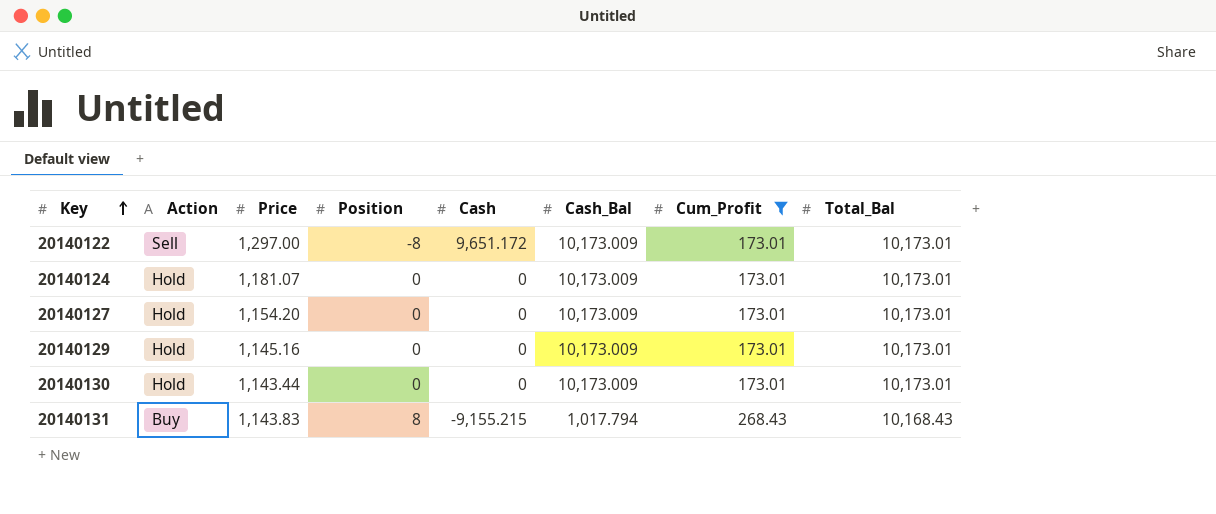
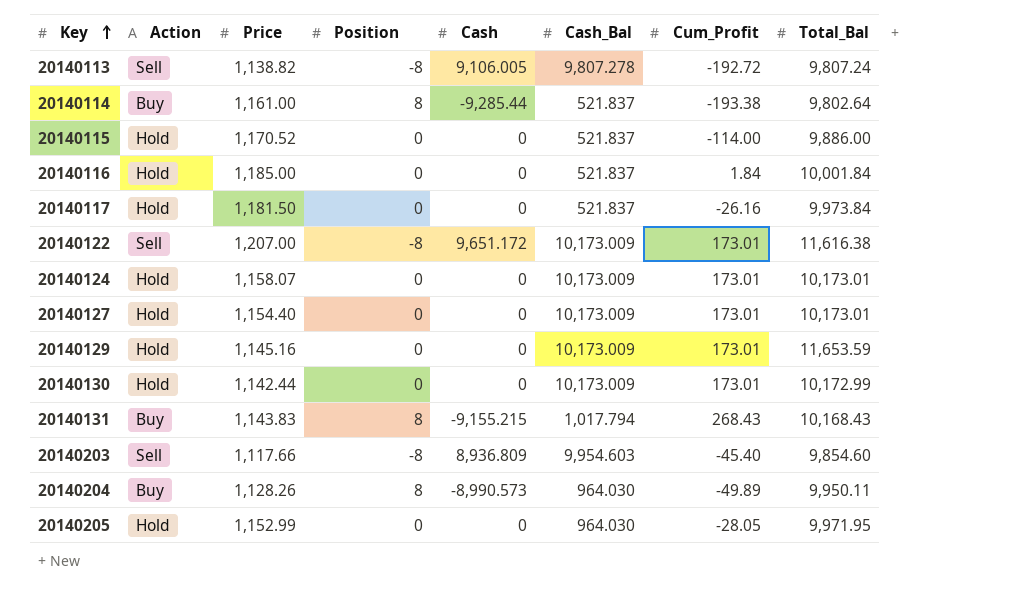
filter: Cum_Profit >= 173.01 -> none
20140122 | Price: 1,297.00 -> 1,207.00
20140122 | Total_Bal: 10,173.01 -> 11,616.38
20140124 | Price: 1,181.07 -> 1,158.07
20140127 | Price: 1,154.20 -> 1,154.40
20140129 | Total_Bal: 10,173.01 -> 11,653.59
20140130 | Price: 1,143.44 -> 1,142.44
20140130 | Total_Bal: 10,173.01 -> 10,172.99

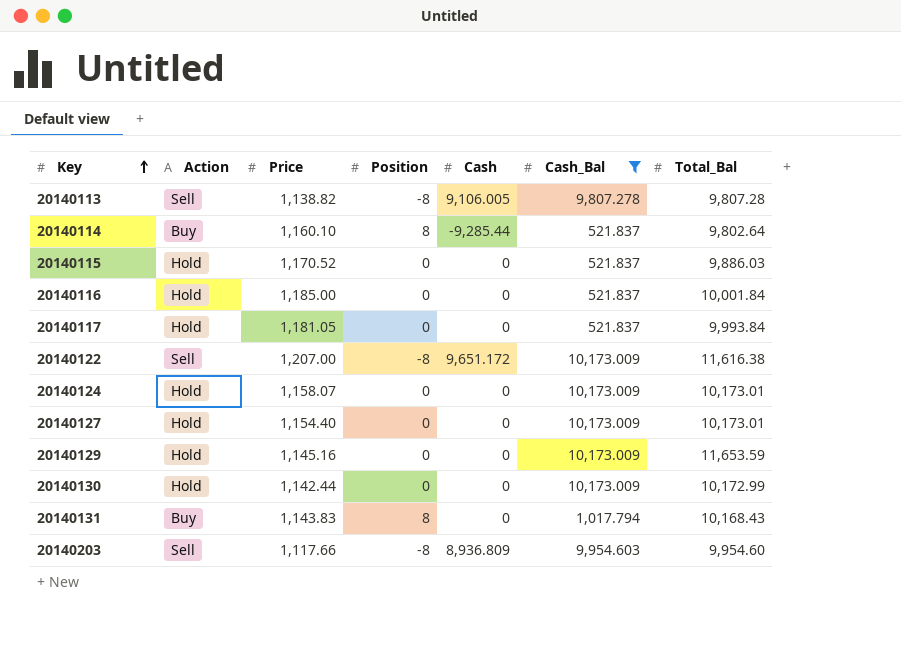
filter: none -> Cash_Bal != 964.030
column Cum_Profit | position: 7 -> none
20140113 | Total_Bal: 9,807.24 -> 9,807.28
20140114 | Price: 1,161.00 -> 1,160.10
20140115 | Total_Bal: 9,886.00 -> 9,886.03
20140117 | Price: 1,181.50 -> 1,181.05
20140117 | Total_Bal: 9,973.84 -> 9,993.84
20140131 | Cash: -9,155.215 -> 0
20140203 | Total_Bal: 9,854.60 -> 9,954.60

